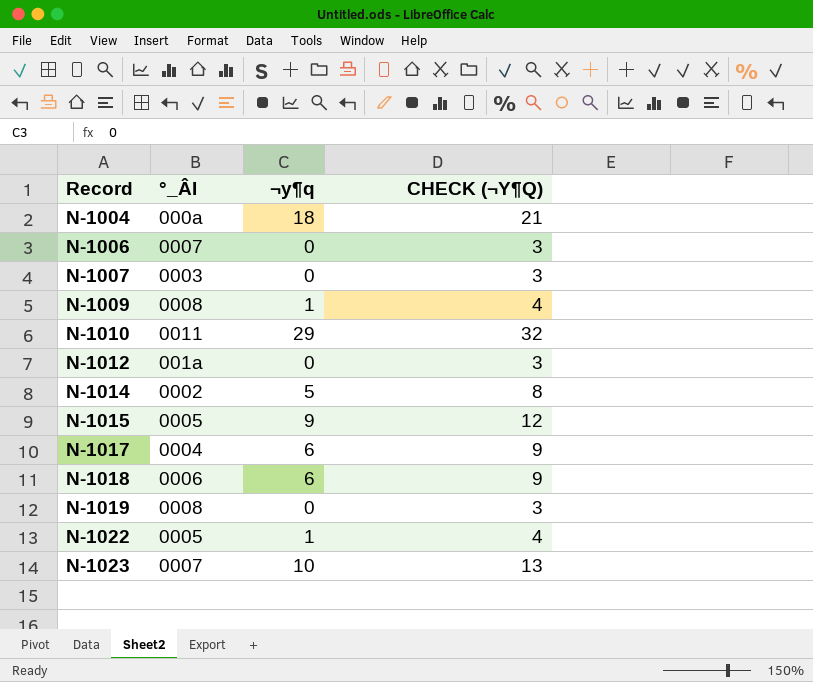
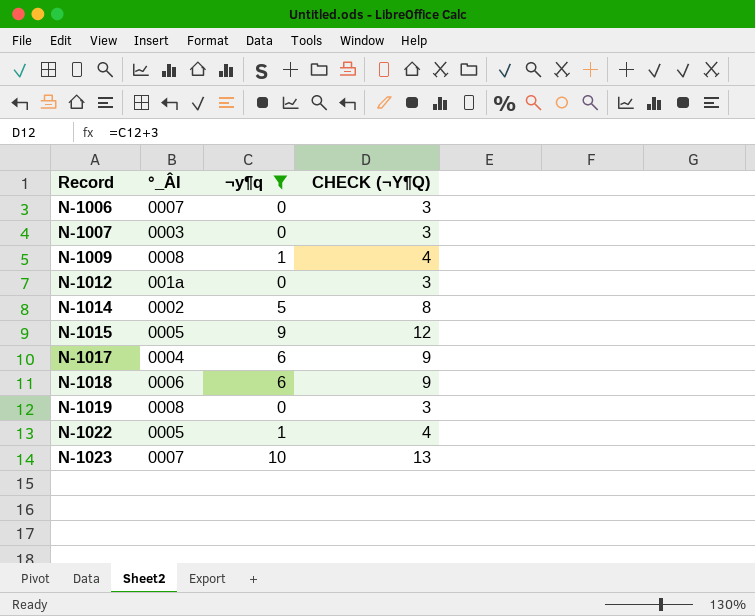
filter: none -> ¬y¶q <= 10

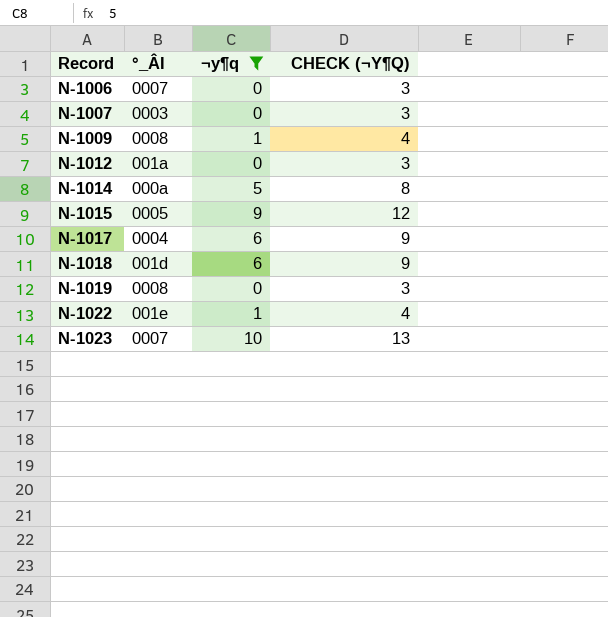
N-1014 | °_ÂI: 0002 -> 000a
N-1018 | °_ÂI: 0006 -> 001d
N-1022 | °_ÂI: 0005 -> 001e

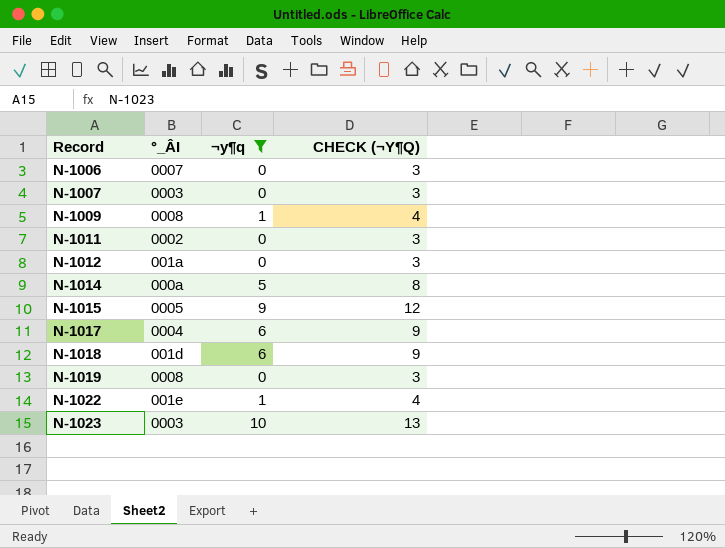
row N-1011: none -> 0002 | 0 | 3
N-1023 | °_ÂI: 0007 -> 0003

